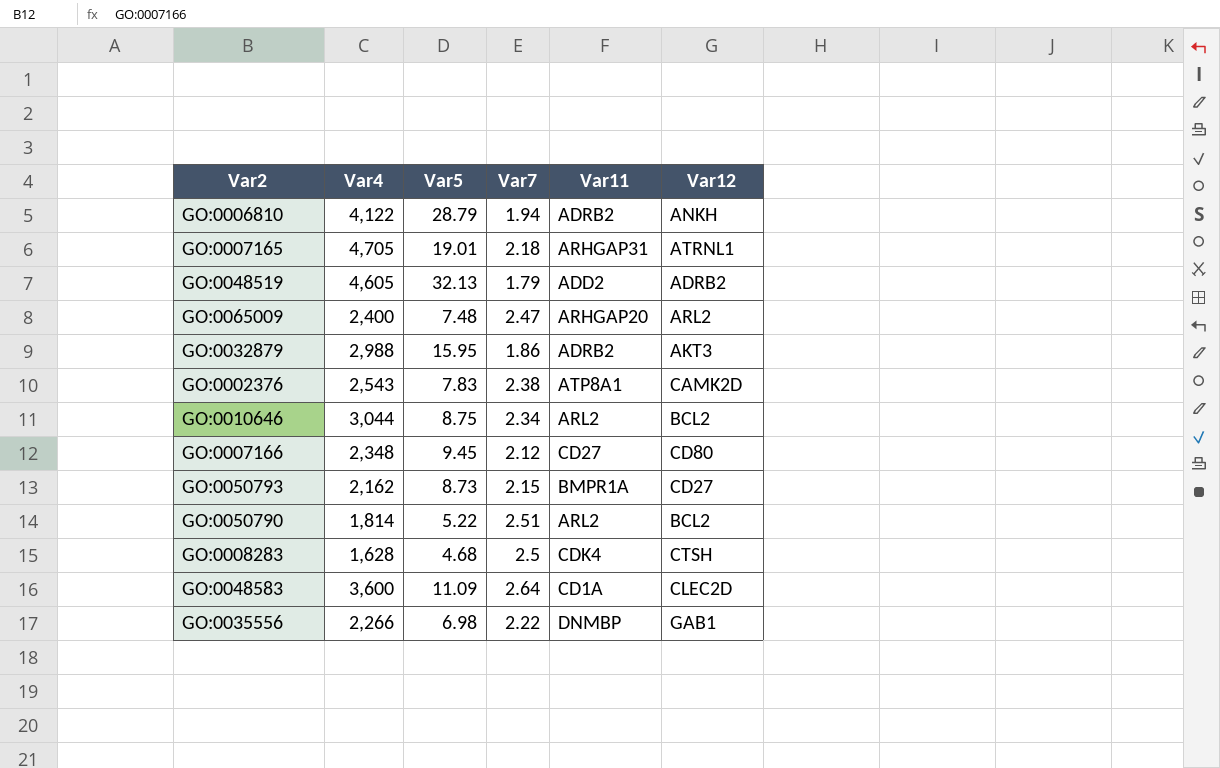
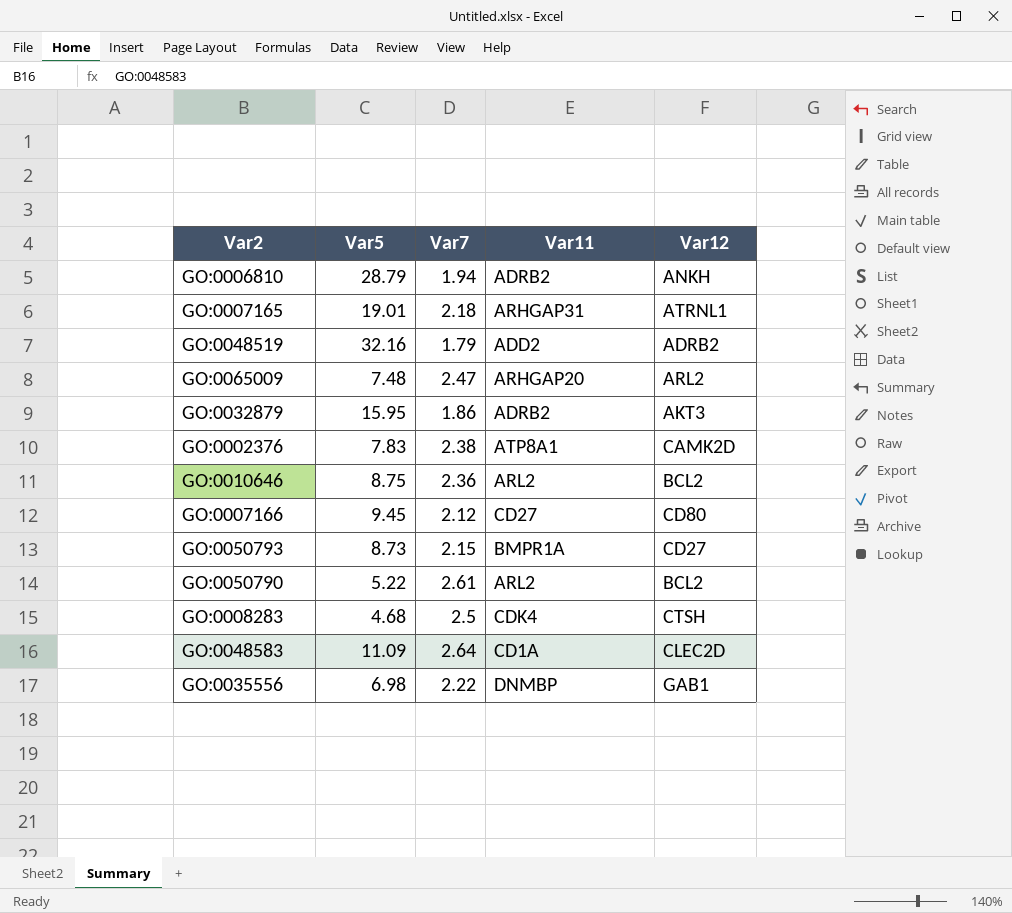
column Var4 | position: 2 -> none
GO:0048519 | Var5: 32.13 -> 32.16
GO:0010646 | Var7: 2.34 -> 2.36
GO:0050790 | Var7: 2.51 -> 2.61

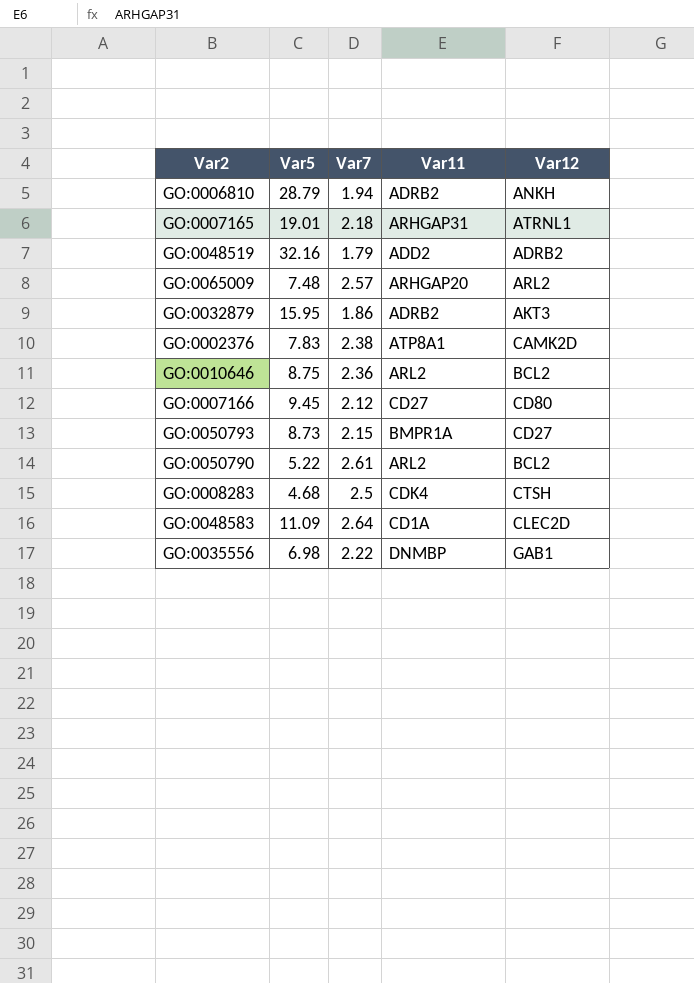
GO:0065009 | Var7: 2.47 -> 2.57

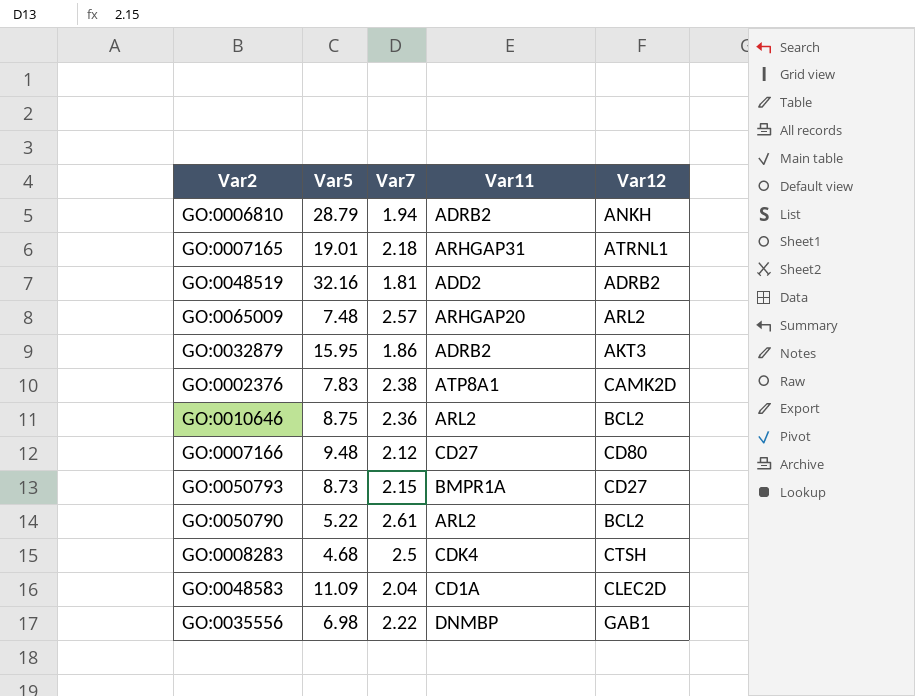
GO:0048519 | Var7: 1.79 -> 1.81
GO:0007166 | Var5: 9.45 -> 9.48
GO:0048583 | Var7: 2.64 -> 2.04

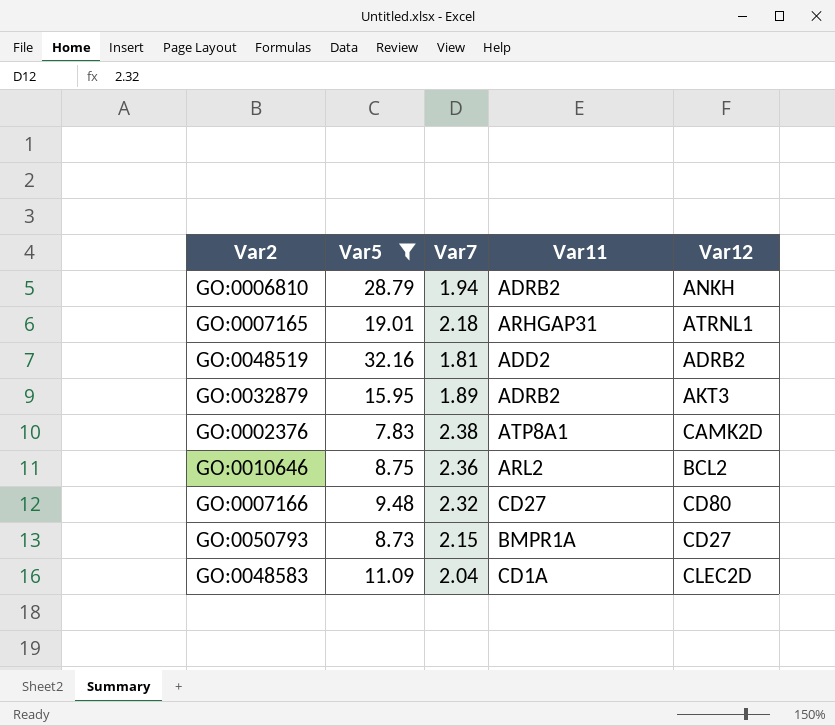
filter: none -> Var5 >= 7.83
GO:0032879 | Var7: 1.86 -> 1.89
GO:0007166 | Var7: 2.12 -> 2.32

